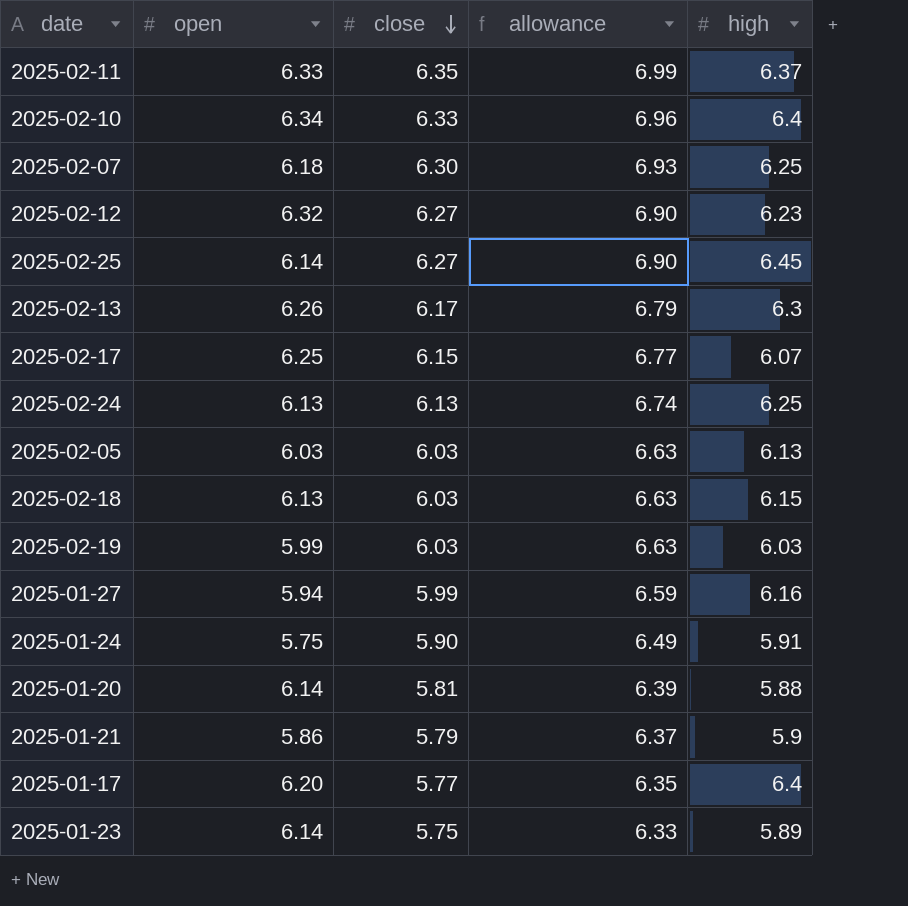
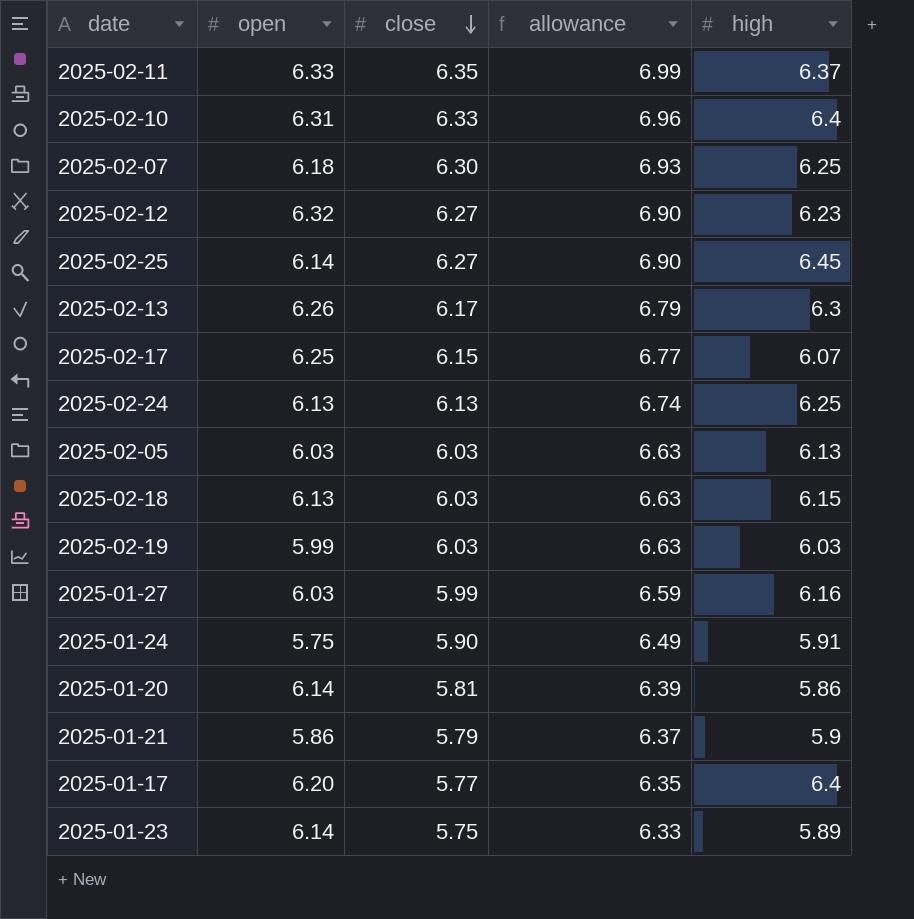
2025-02-10 | open: 6.34 -> 6.31
2025-01-27 | open: 5.94 -> 6.03
2025-01-20 | high: 5.88 -> 5.86

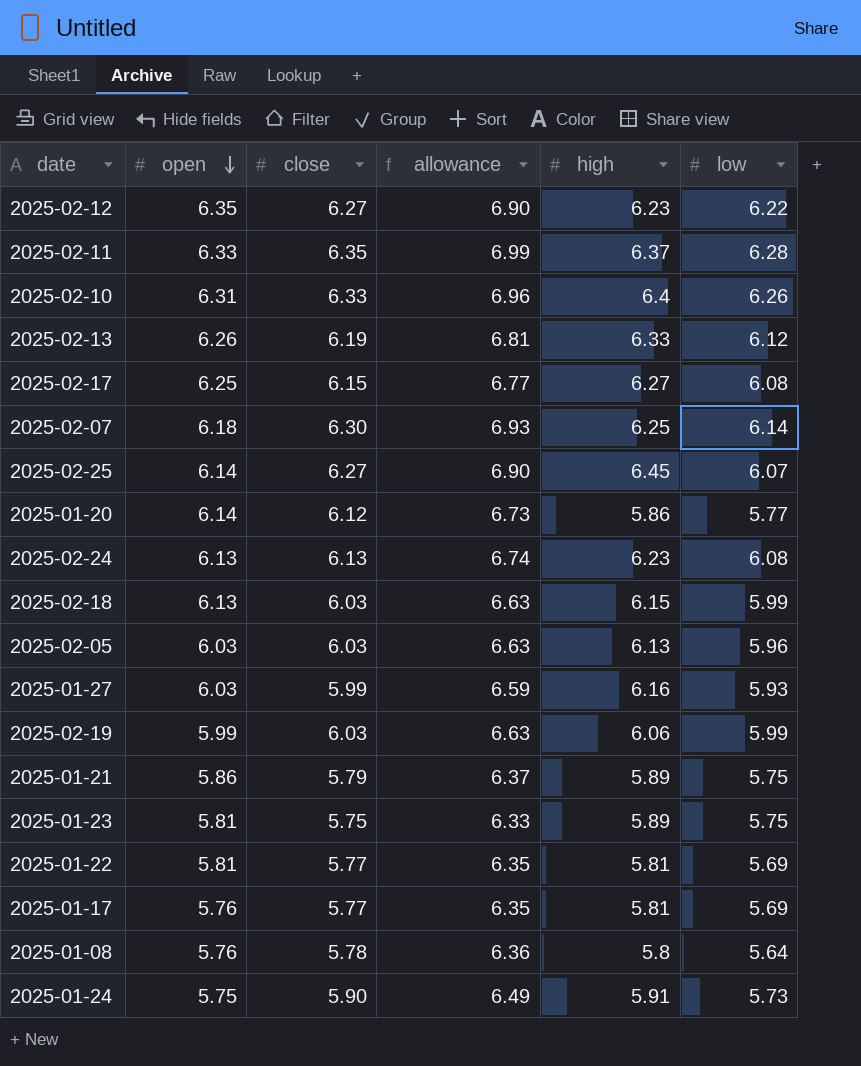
row order: close descending -> open descending
column low | position: none -> 6
2025-02-12 | open: 6.32 -> 6.35
2025-02-13 | close: 6.17 -> 6.19
2025-02-13 | allowance: 6.79 -> 6.81
2025-02-13 | high: 6.3 -> 6.33
2025-02-17 | high: 6.07 -> 6.27
2025-01-20 | close: 5.81 -> 6.12
2025-01-20 | allowance: 6.39 -> 6.73
2025-02-24 | high: 6.25 -> 6.23
2025-02-19 | high: 6.03 -> 6.06
2025-01-21 | high: 5.9 -> 5.89
2025-01-23 | open: 6.14 -> 5.81
row 2025-01-22: none -> 5.81 | 5.77 | 6.35 | 5.81 | 5.69
2025-01-17 | open: 6.20 -> 5.76
2025-01-17 | high: 6.4 -> 5.81
row 2025-01-08: none -> 5.76 | 5.78 | 6.36 | 5.8 | 5.64

